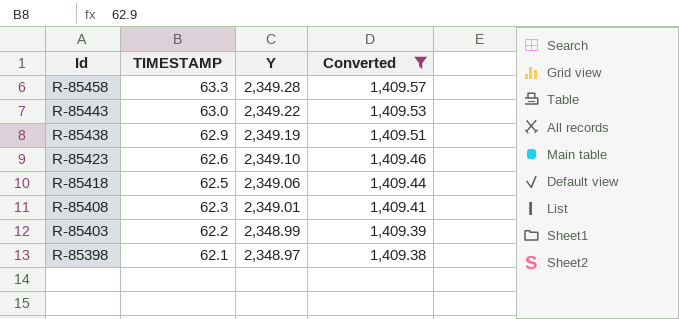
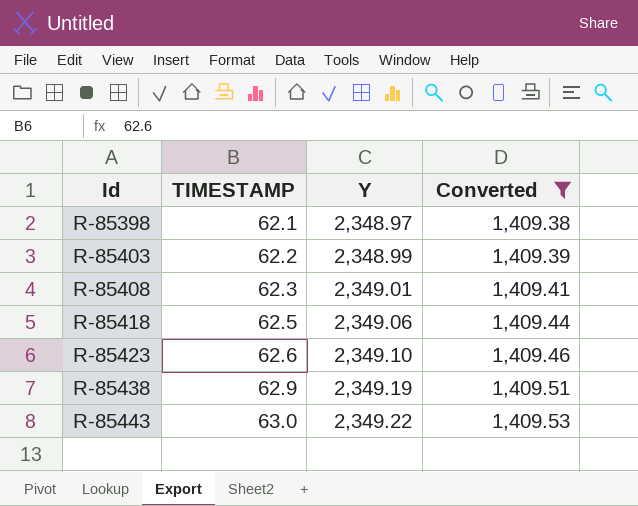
row order: Id descending -> Id ascending
row R-85458: 63.3 | 2,349.28 | 1,409.57 -> none

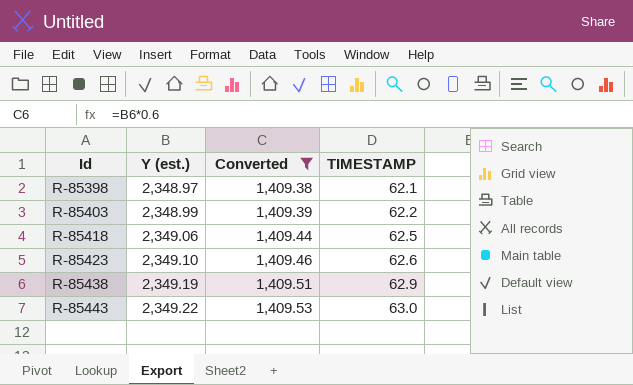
column name: Y -> Y (est.)
column TIMESTAMP | position: 2 -> 4
row R-85408: 62.3 | 2,349.01 | 1,409.41 -> none

